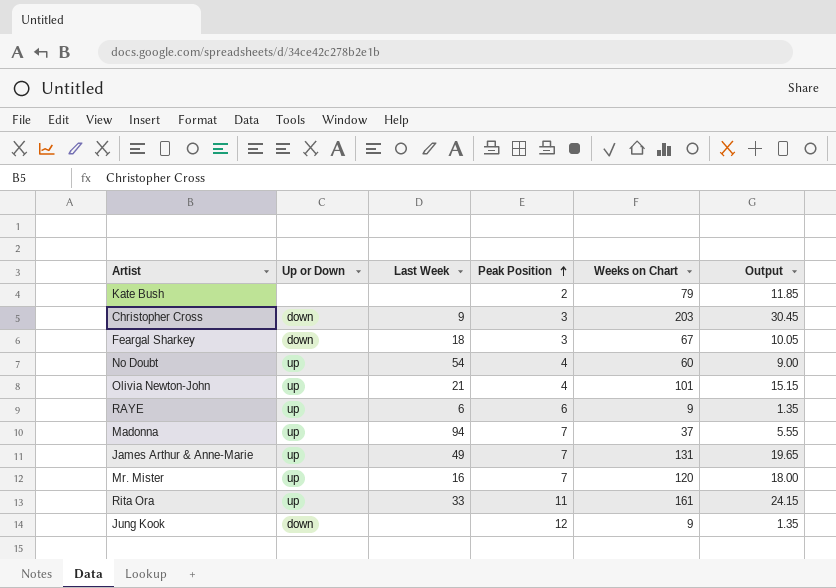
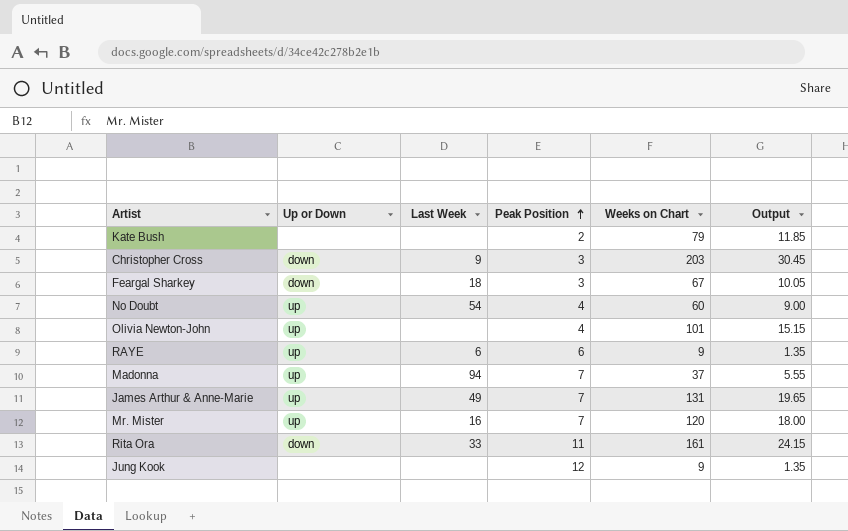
Olivia Newton-John | Last Week: 21 -> none
Rita Ora | Up or Down: up -> down
Jung Kook | Up or Down: down -> none

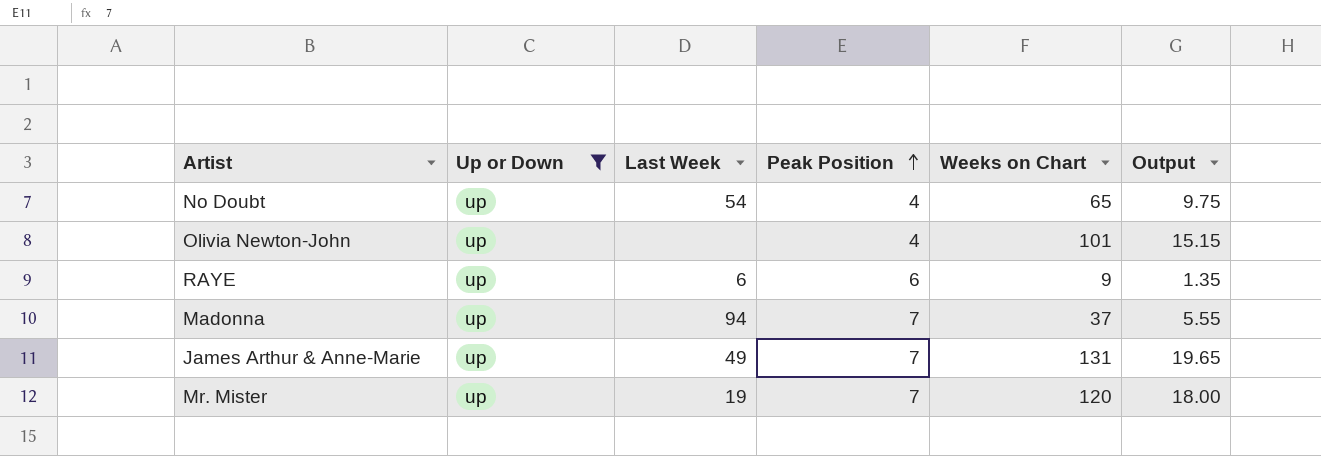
filter: none -> Up or Down = up
No Doubt | Weeks on Chart: 60 -> 65
No Doubt | Output: 9.00 -> 9.75
Mr. Mister | Last Week: 16 -> 19

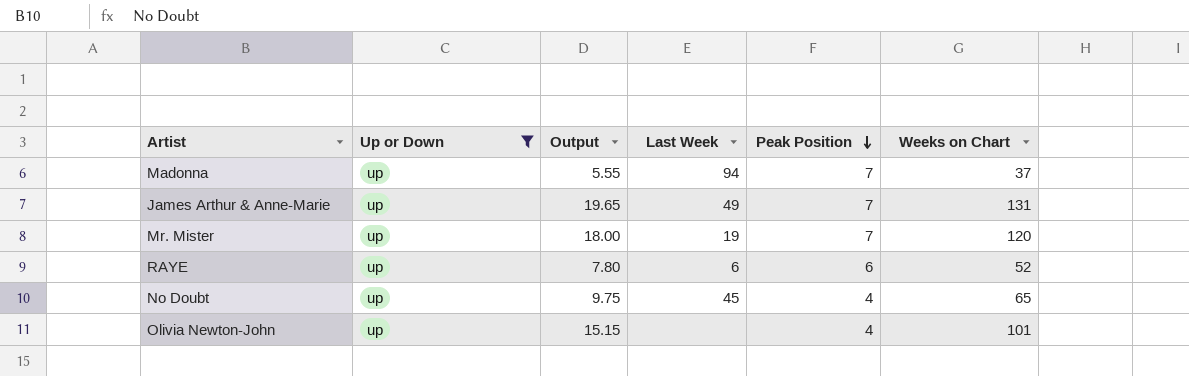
row order: Peak Position ascending -> Peak Position descending
column Output | position: 6 -> 3
RAYE | Output: 1.35 -> 7.80
RAYE | Weeks on Chart: 9 -> 52
No Doubt | Last Week: 54 -> 45

